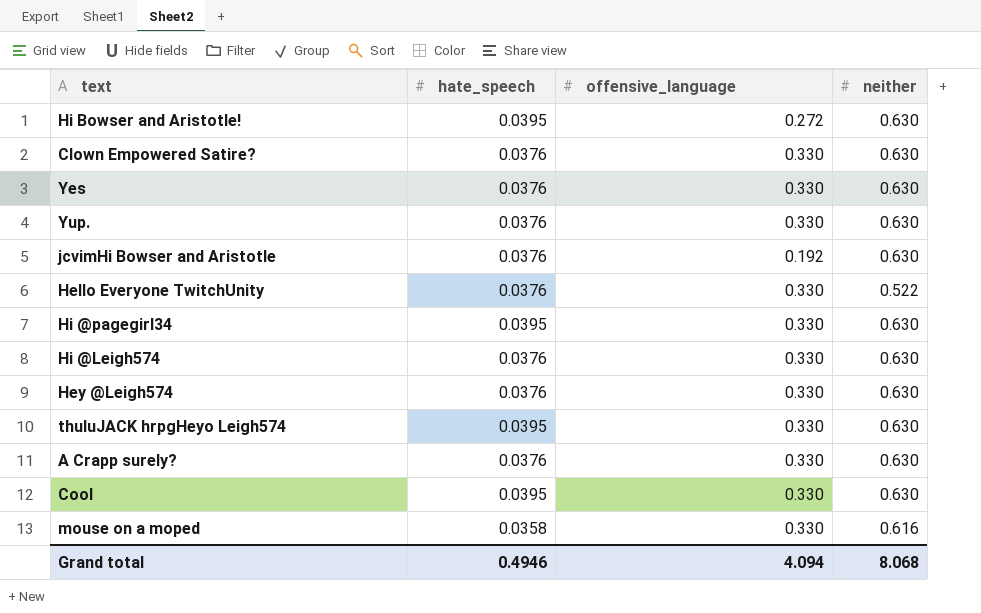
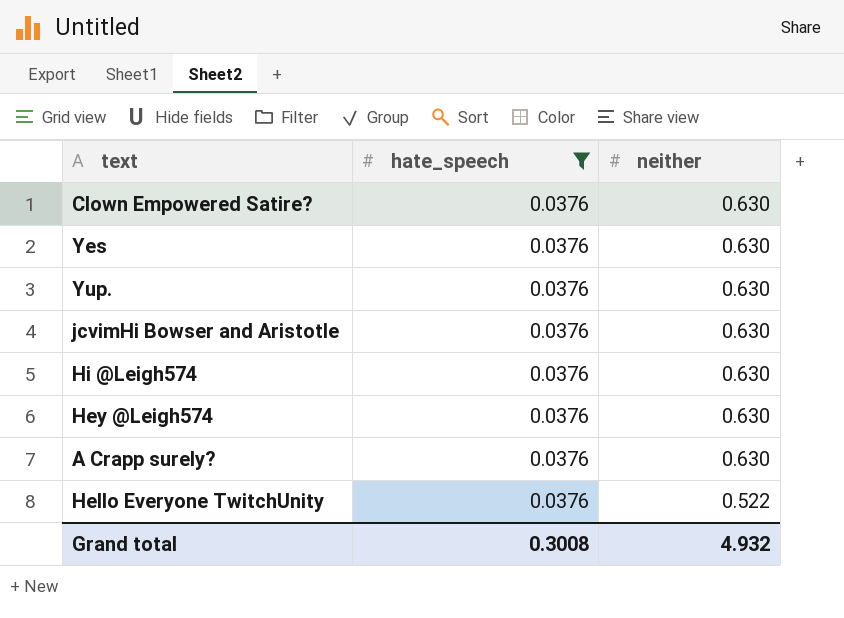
filter: none -> hate_speech = 0.0376
row order: none -> neither descending
column offensive_language | position: 3 -> none
Grand total | hate_speech: 0.4946 -> 0.3008
Grand total | neither: 8.068 -> 4.932

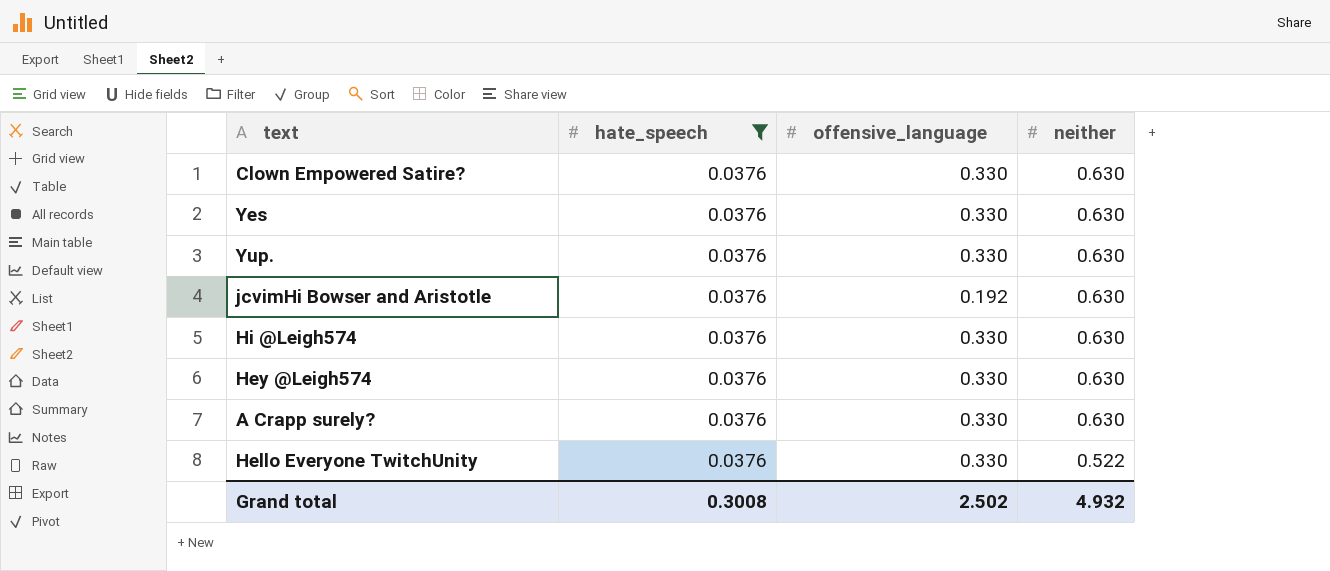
column offensive_language | position: none -> 3

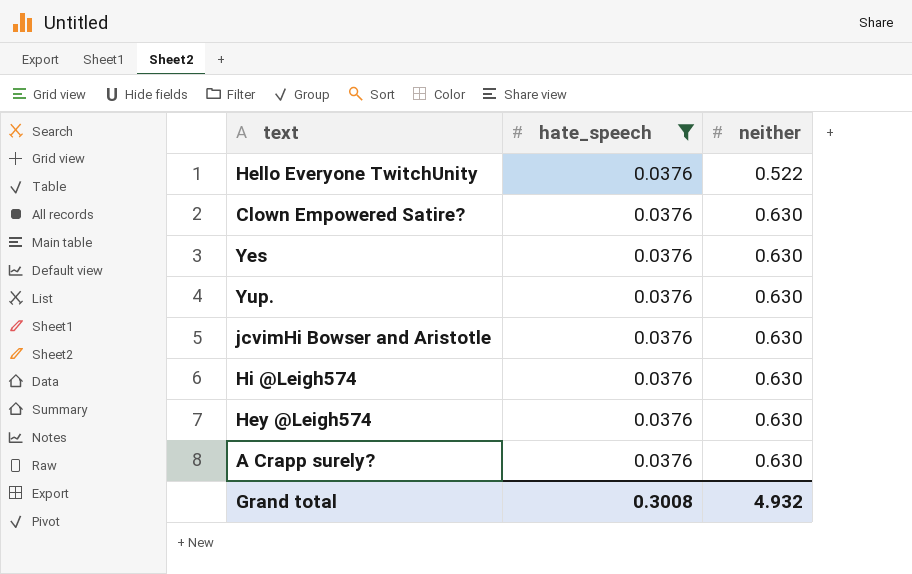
row order: neither descending -> neither ascending
column offensive_language | position: 3 -> none

